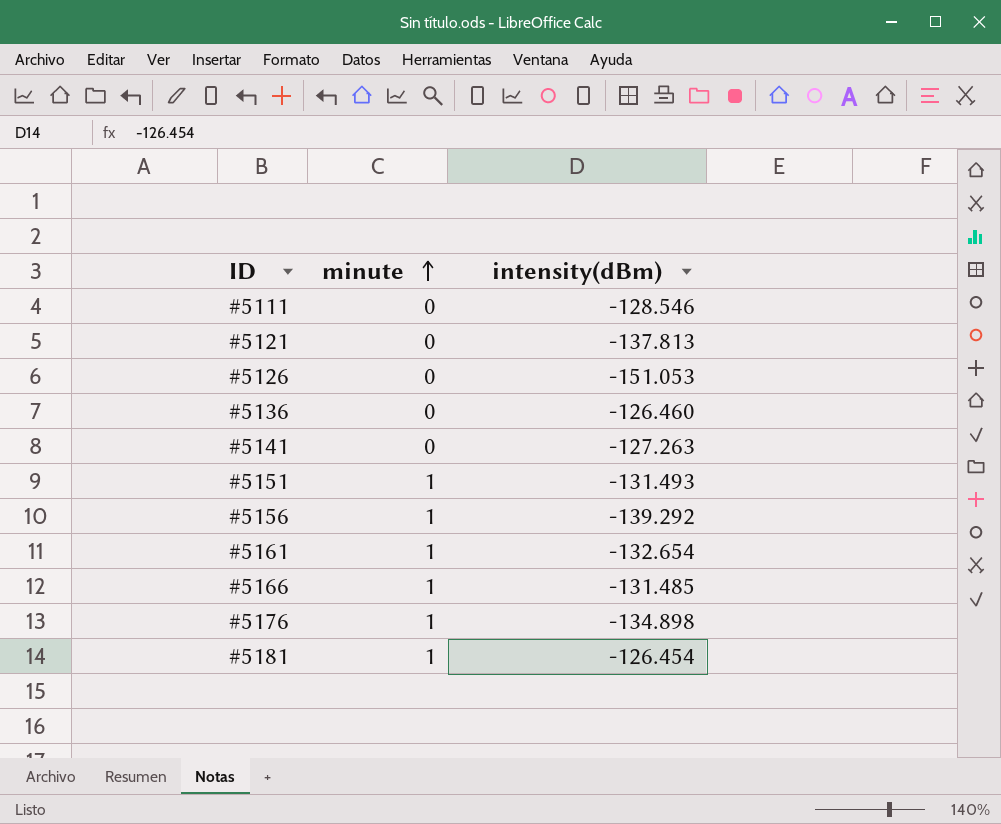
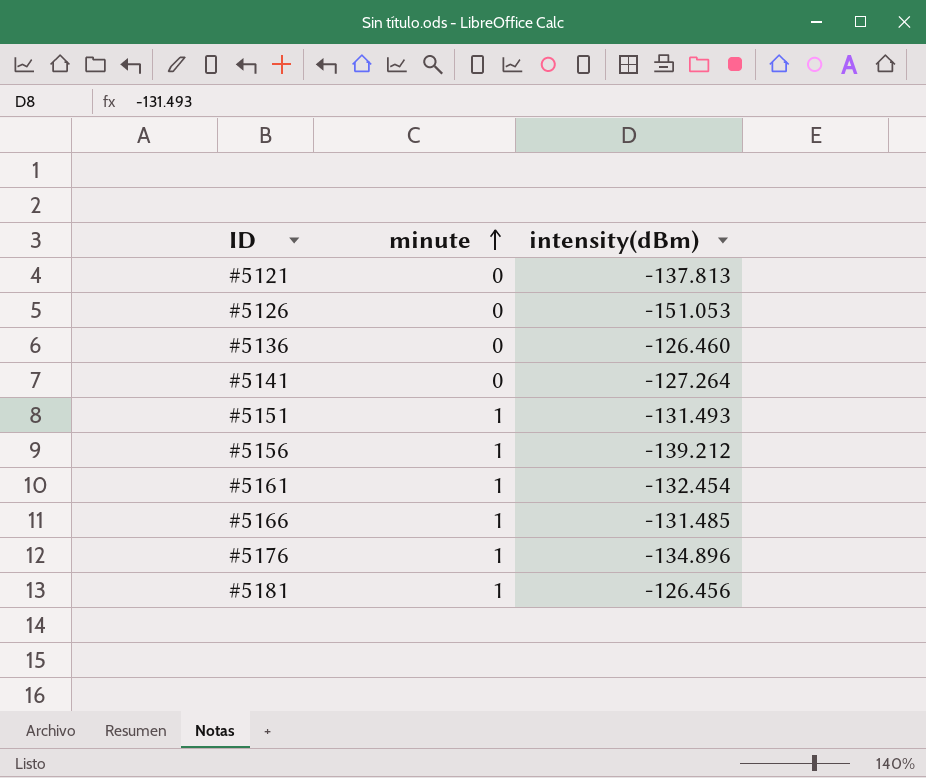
row #5111: 0 | -128.546 -> none
#5141 | intensity(dBm): -127.263 -> -127.264
#5156 | intensity(dBm): -139.292 -> -139.212
#5161 | intensity(dBm): -132.654 -> -132.454
#5176 | intensity(dBm): -134.898 -> -134.896
#5181 | intensity(dBm): -126.454 -> -126.456

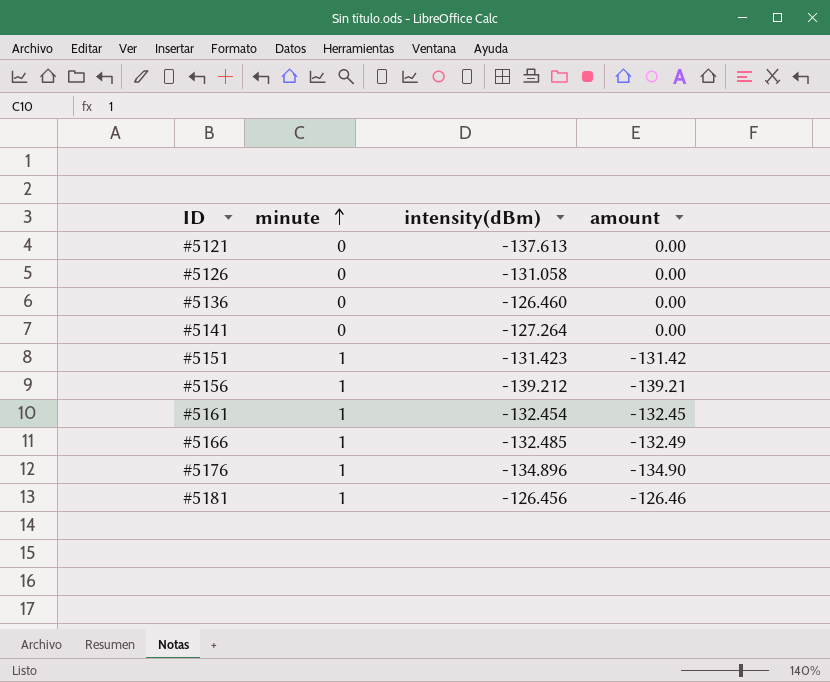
column amount | formula: none -> [minute] * [intensity(dBm)]
#5121 | intensity(dBm): -137.813 -> -137.613
#5126 | intensity(dBm): -151.053 -> -131.058
#5151 | intensity(dBm): -131.493 -> -131.423
#5166 | intensity(dBm): -131.485 -> -132.485

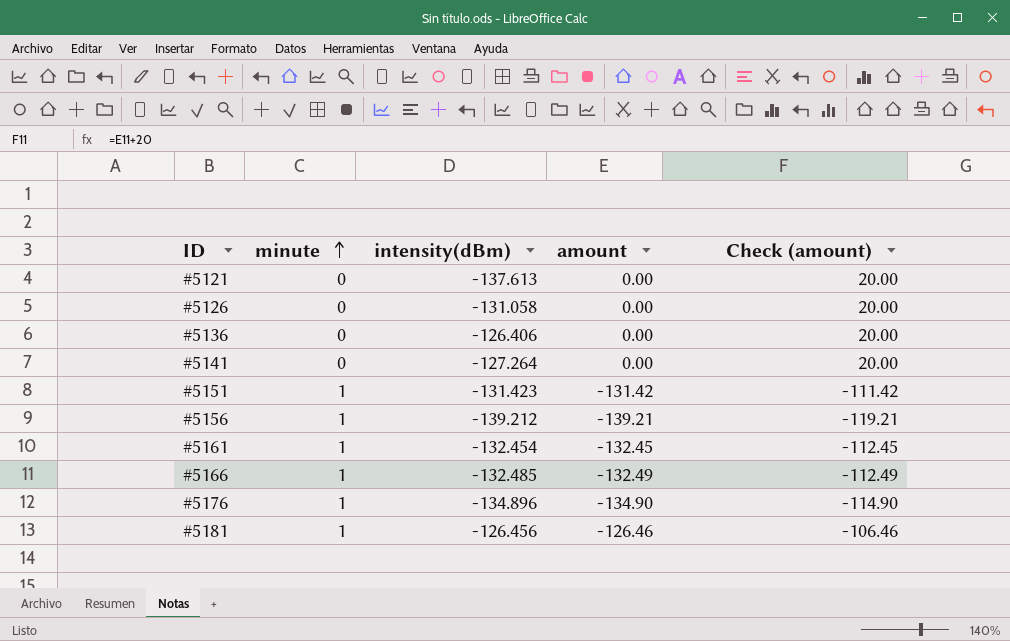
column Check (amount) | formula: none -> [amount] + 20
#5136 | intensity(dBm): -126.460 -> -126.406

